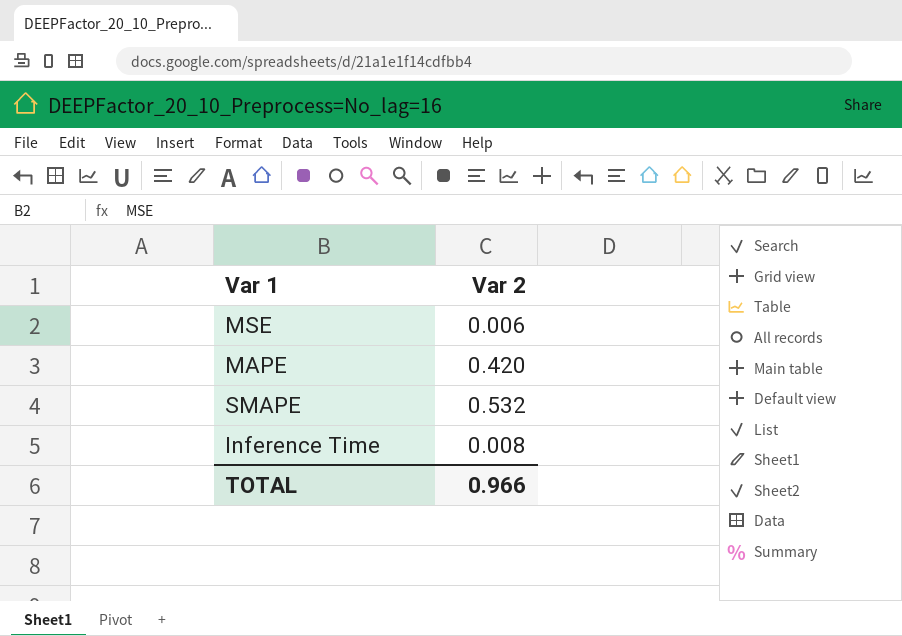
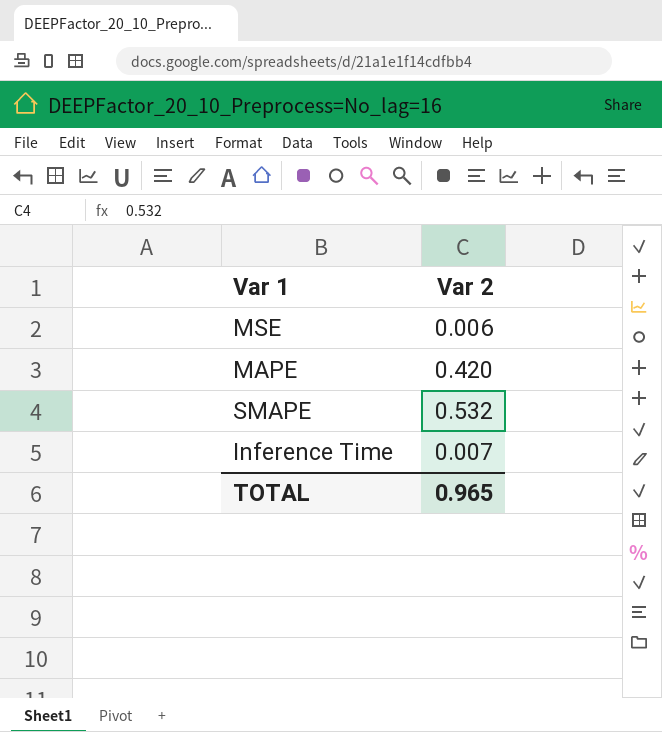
Inference Time | Var 2: 0.008 -> 0.007
TOTAL | Var 2: 0.966 -> 0.965

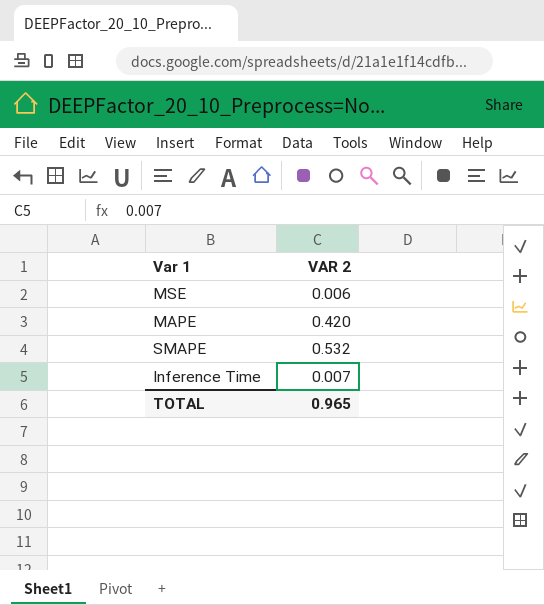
column name: Var 2 -> VAR 2

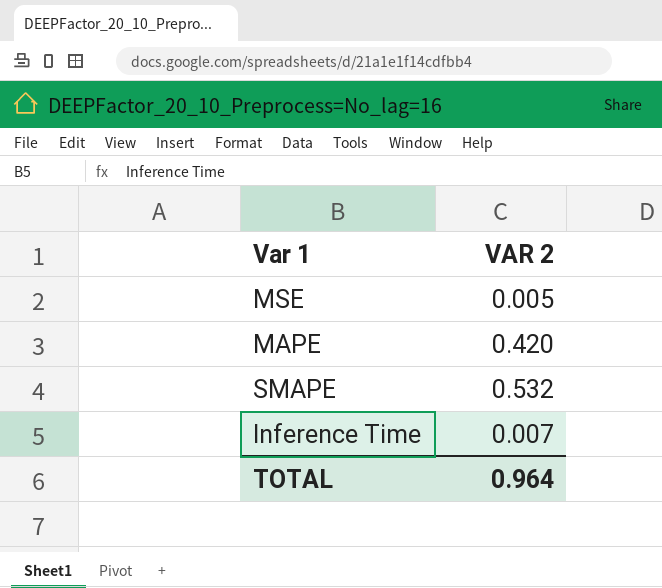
MSE | VAR 2: 0.006 -> 0.005
TOTAL | VAR 2: 0.965 -> 0.964

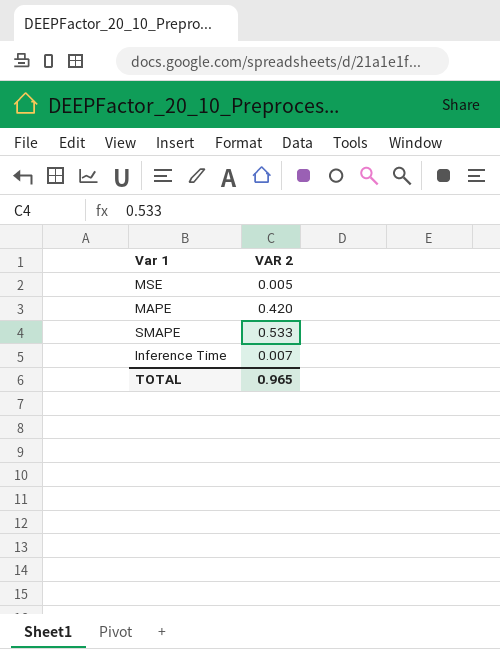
SMAPE | VAR 2: 0.532 -> 0.533
TOTAL | VAR 2: 0.964 -> 0.965

